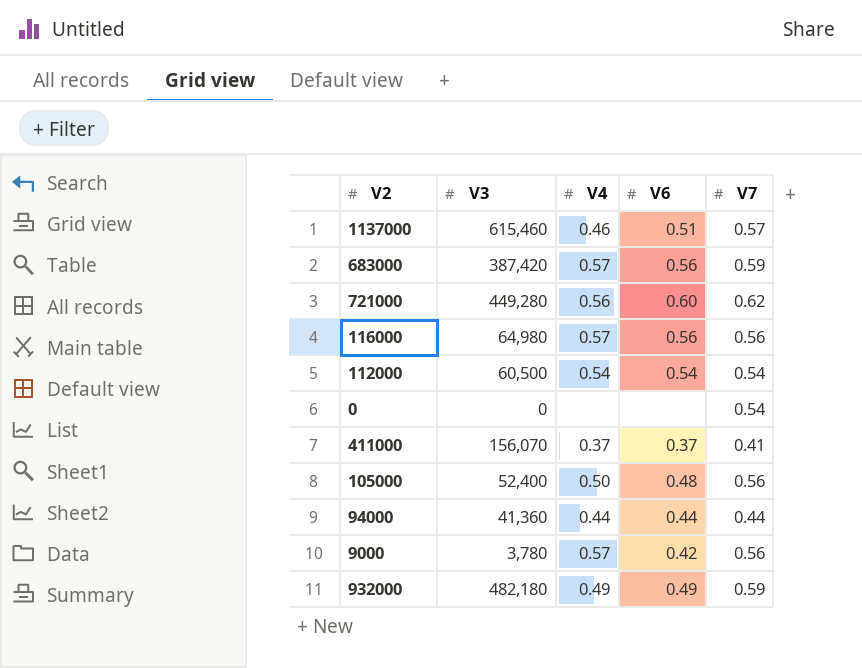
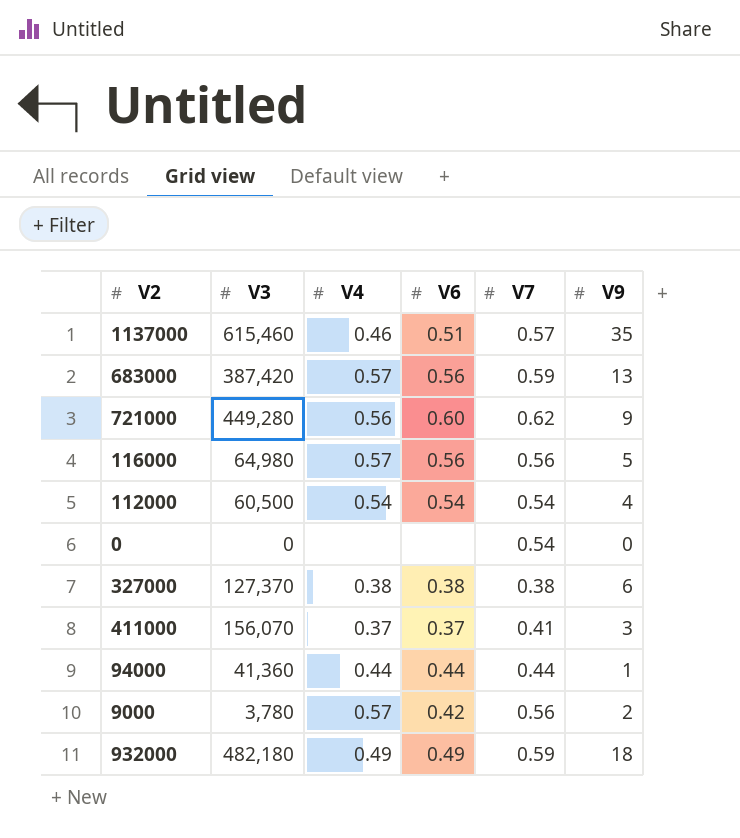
column V9 | position: none -> 6
row 105000: 52,400 | 0.50 | 0.48 | 0.56 -> none
row 327000: none -> 127,370 | 0.38 | 0.38 | 0.38 | 6

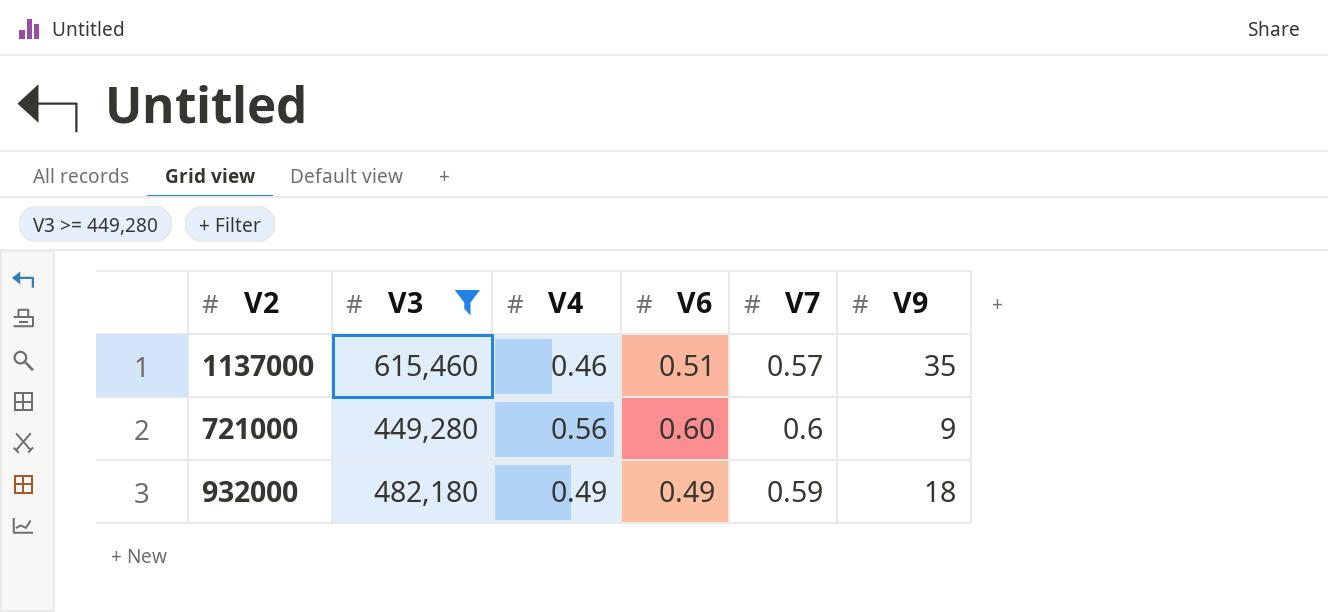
filter: none -> V3 >= 449,280
721000 | V7: 0.62 -> 0.6

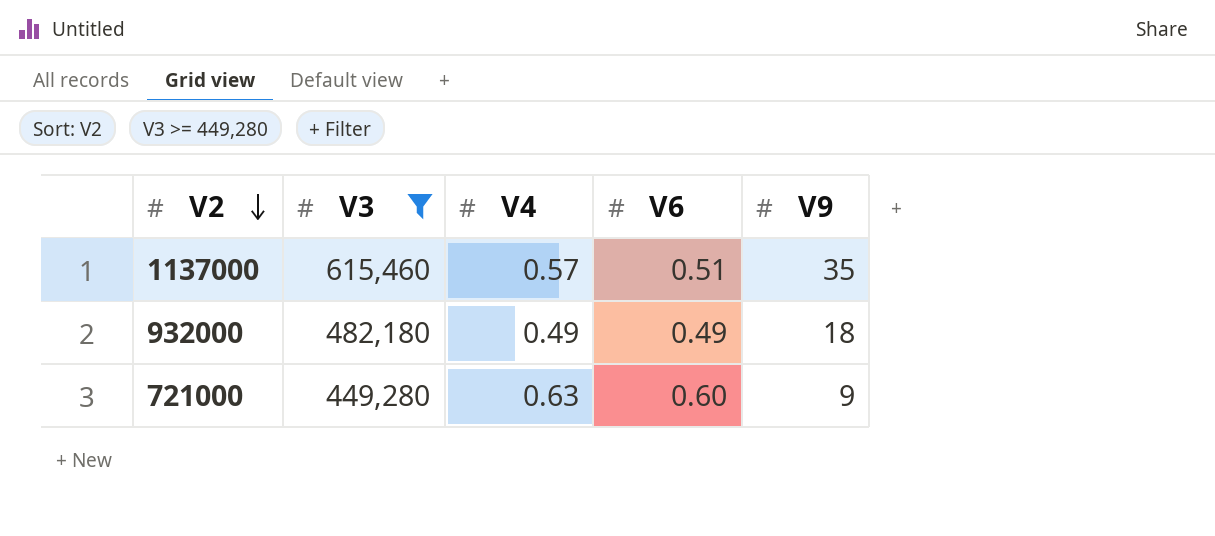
row order: none -> V2 descending
column V7 | position: 5 -> none
1137000 | V4: 0.46 -> 0.57
721000 | V4: 0.56 -> 0.63

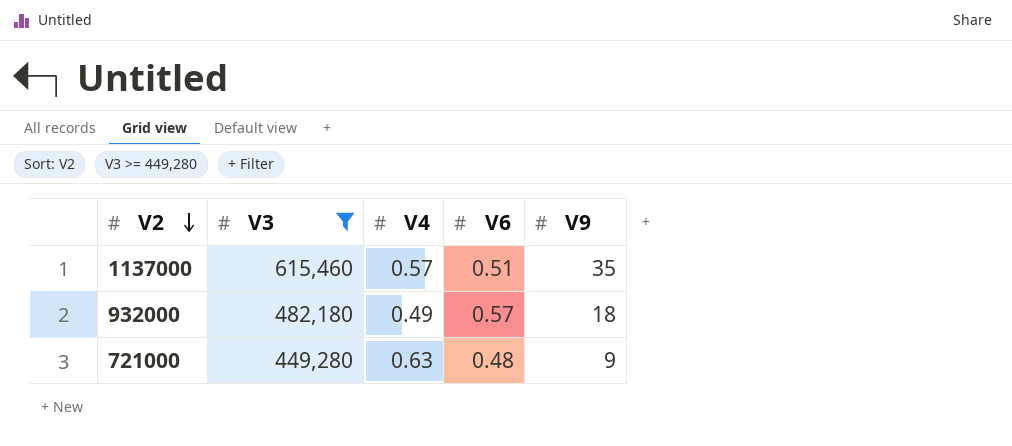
932000 | V6: 0.49 -> 0.57
721000 | V6: 0.60 -> 0.48

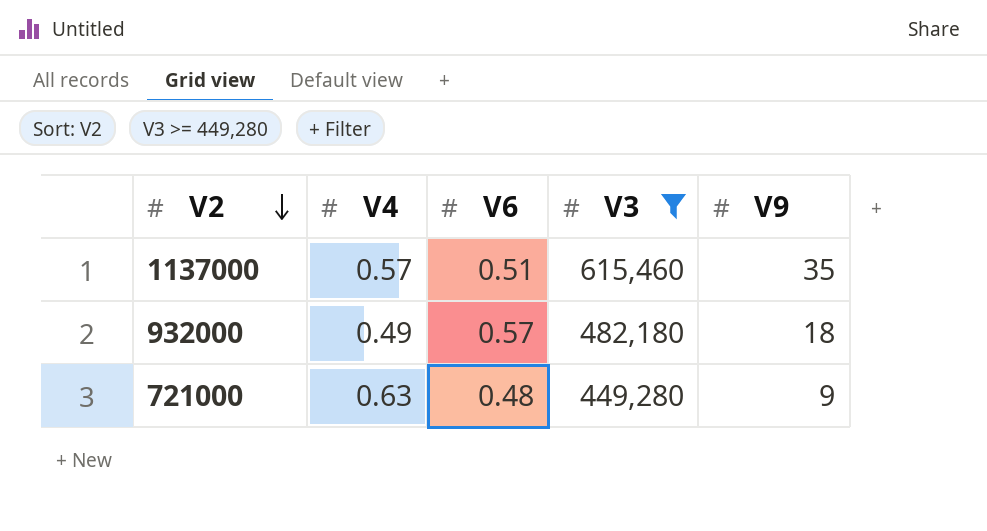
column V3 | position: 2 -> 4

